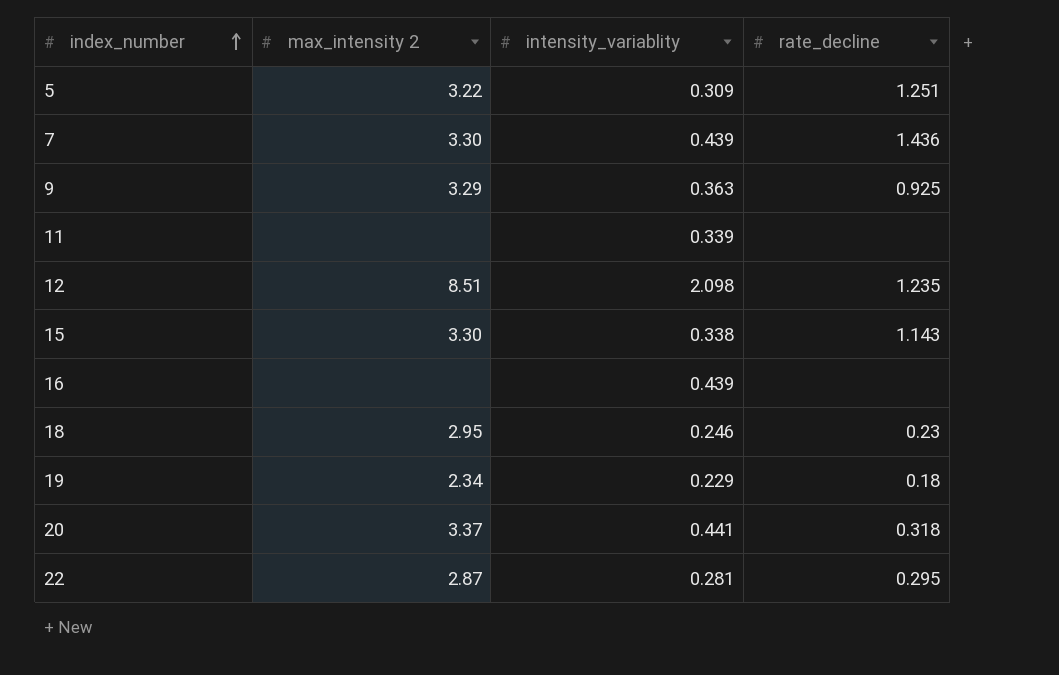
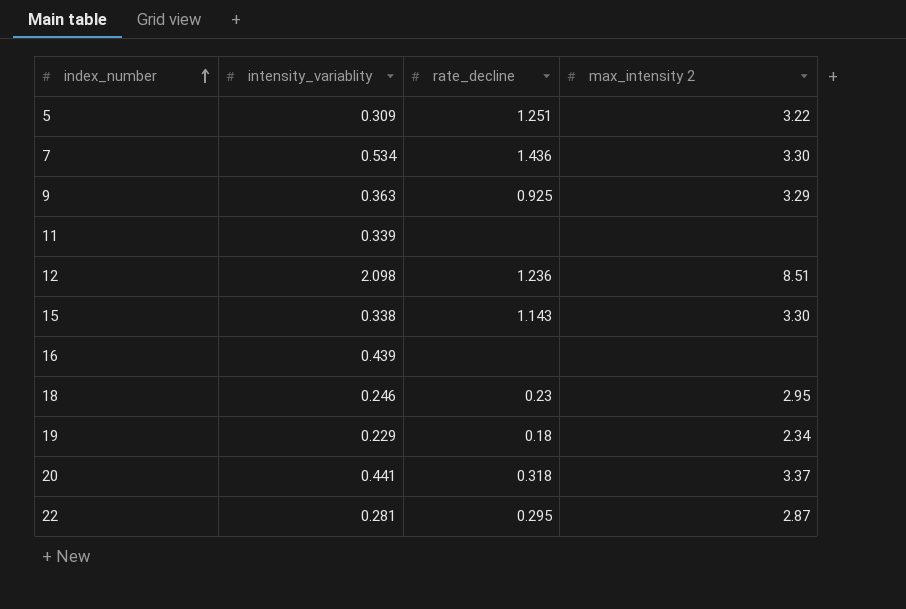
column max_intensity 2 | position: 2 -> 4
7 | intensity_variablity: 0.439 -> 0.534
12 | rate_decline: 1.235 -> 1.236

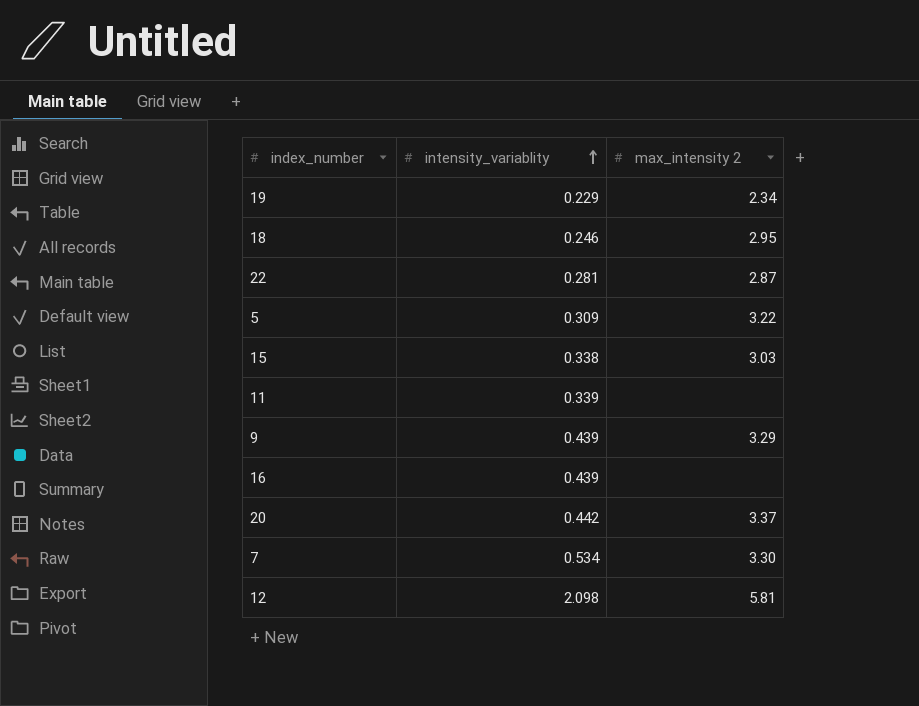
row order: index_number ascending -> intensity_variablity ascending
column rate_decline | position: 3 -> none
15 | max_intensity 2: 3.30 -> 3.03
9 | intensity_variablity: 0.363 -> 0.439
20 | intensity_variablity: 0.441 -> 0.442
12 | max_intensity 2: 8.51 -> 5.81

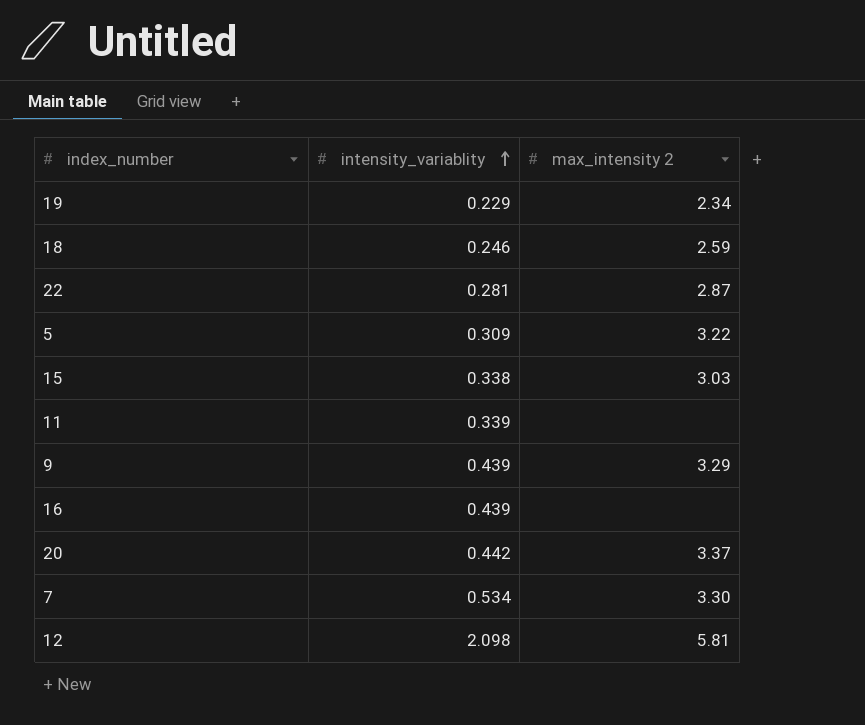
18 | max_intensity 2: 2.95 -> 2.59

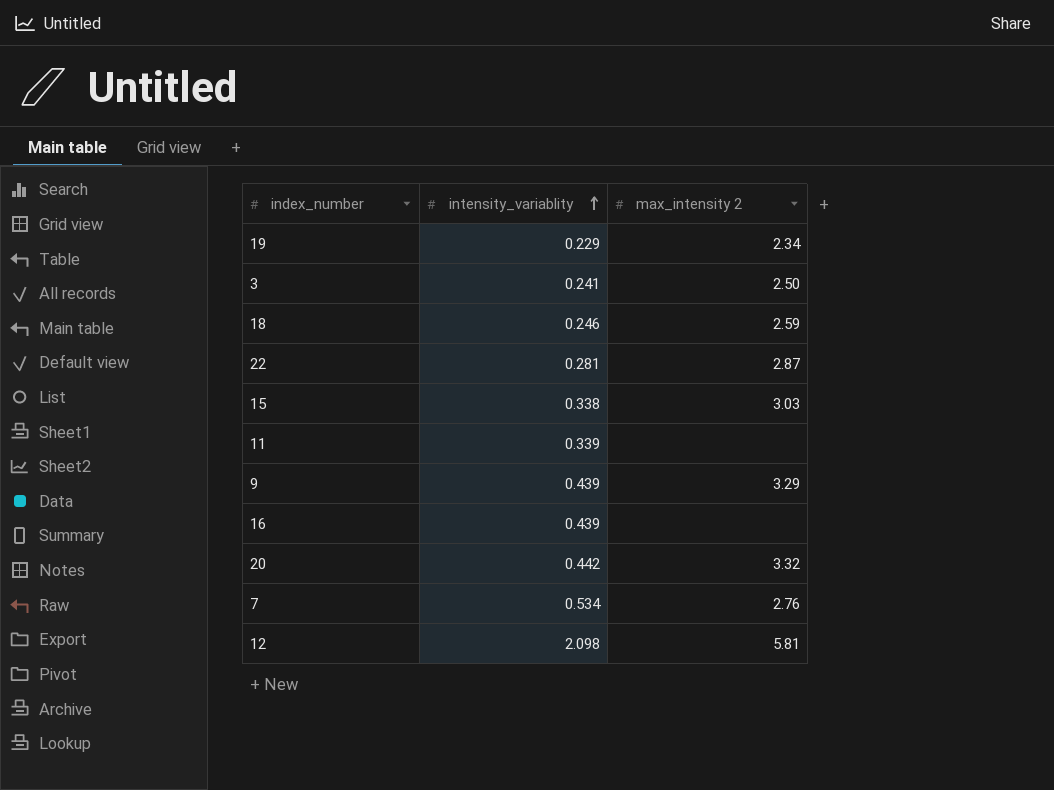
row 5: 0.309 | 3.22 -> none
row 3: none -> 0.241 | 2.50
20 | max_intensity 2: 3.37 -> 3.32
7 | max_intensity 2: 3.30 -> 2.76

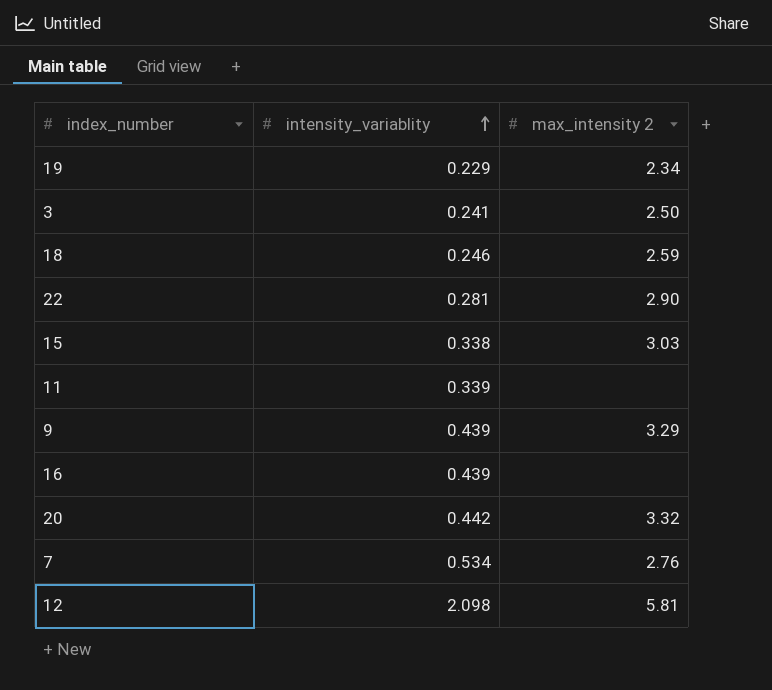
22 | max_intensity 2: 2.87 -> 2.90

